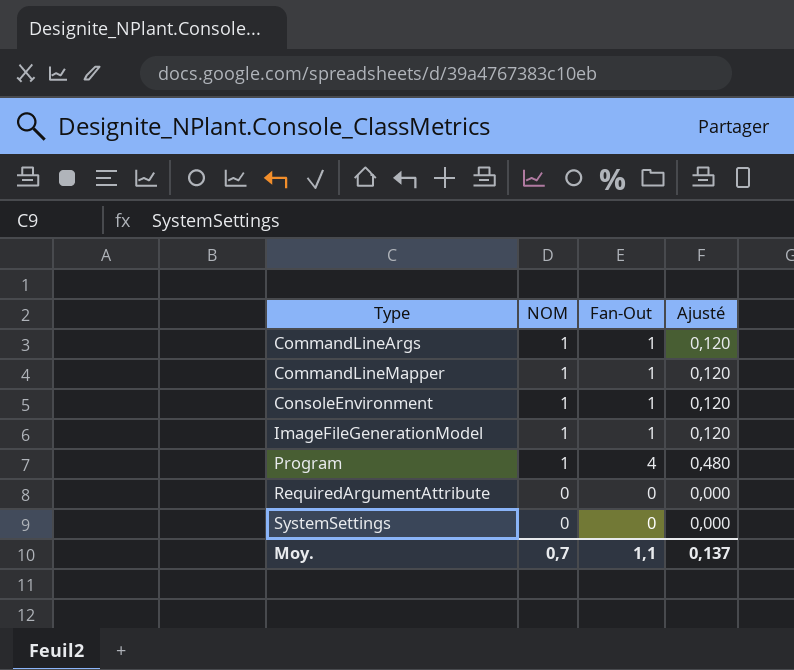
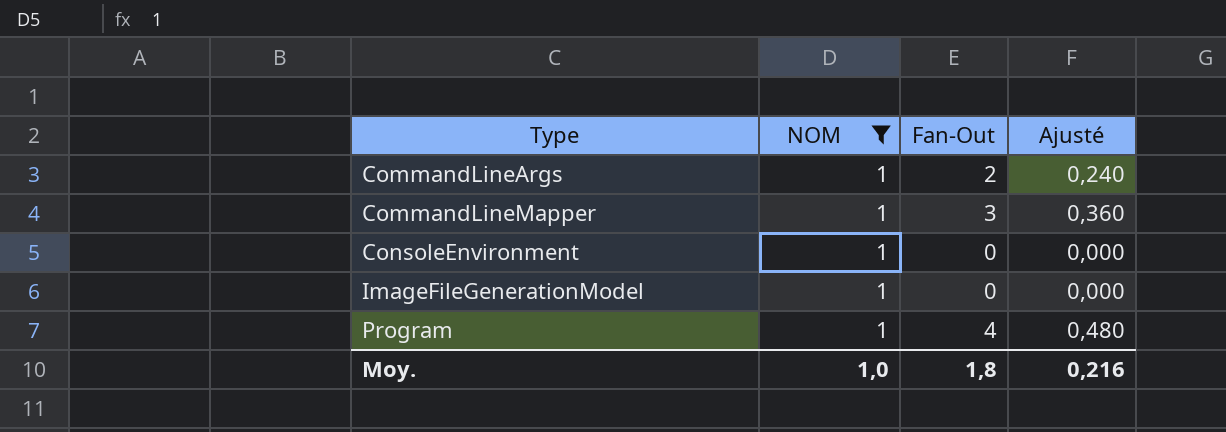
filter: none -> NOM = 1
CommandLineArgs | Fan-Out: 1 -> 2
CommandLineArgs | Ajusté: 0,120 -> 0,240
CommandLineMapper | Fan-Out: 1 -> 3
CommandLineMapper | Ajusté: 0,120 -> 0,360
ConsoleEnvironment | Fan-Out: 1 -> 0
ConsoleEnvironment | Ajusté: 0,120 -> 0,000
ImageFileGenerationModel | Fan-Out: 1 -> 0
ImageFileGenerationModel | Ajusté: 0,120 -> 0,000
Moy. | NOM: 0,7 -> 1,0
Moy. | Fan-Out: 1,1 -> 1,8
Moy. | Ajusté: 0,137 -> 0,216

